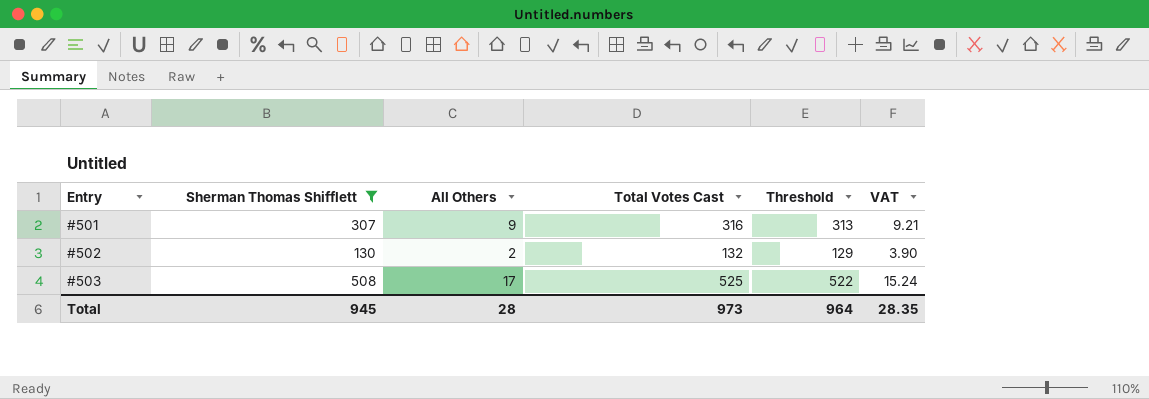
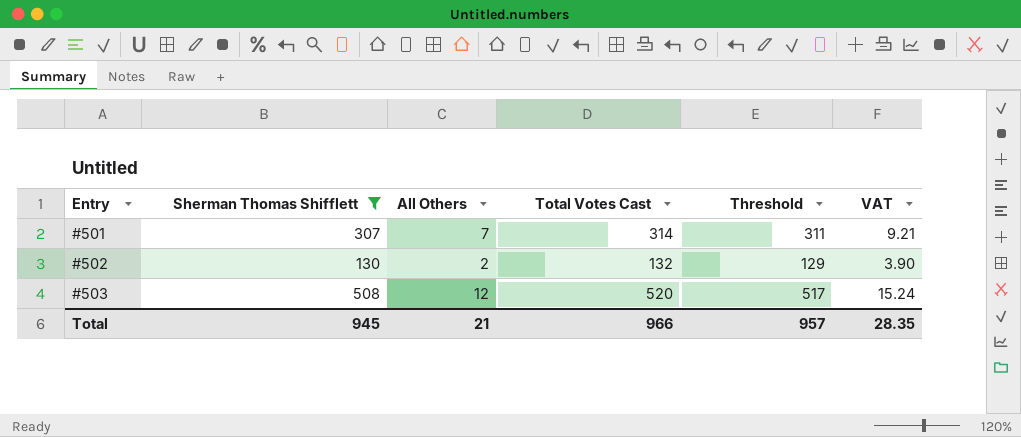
#501 | All Others: 9 -> 7
#501 | Total Votes Cast: 316 -> 314
#501 | Threshold: 313 -> 311
#503 | All Others: 17 -> 12
#503 | Total Votes Cast: 525 -> 520
#503 | Threshold: 522 -> 517
Total | All Others: 28 -> 21
Total | Total Votes Cast: 973 -> 966
Total | Threshold: 964 -> 957

